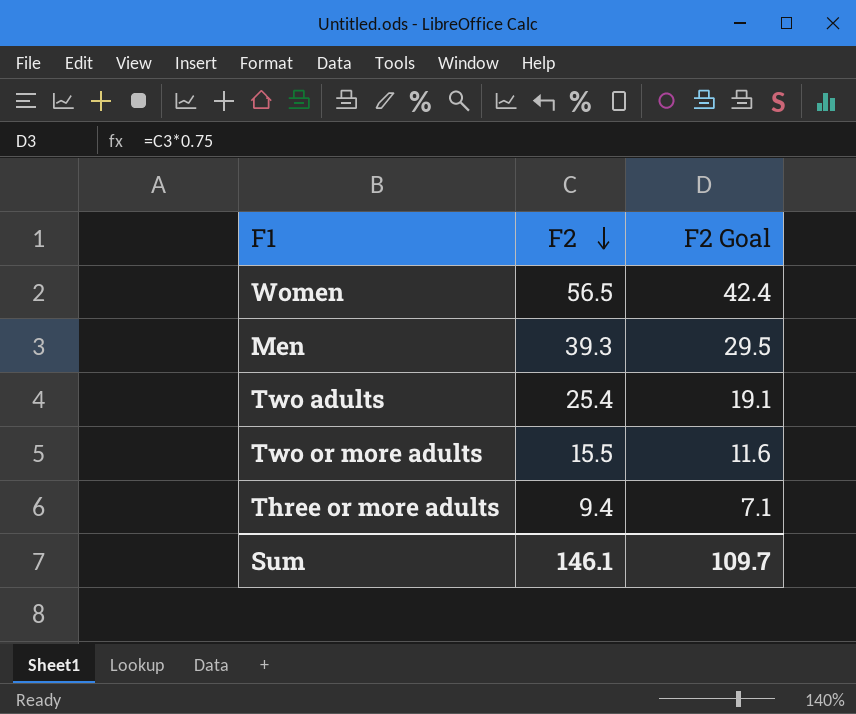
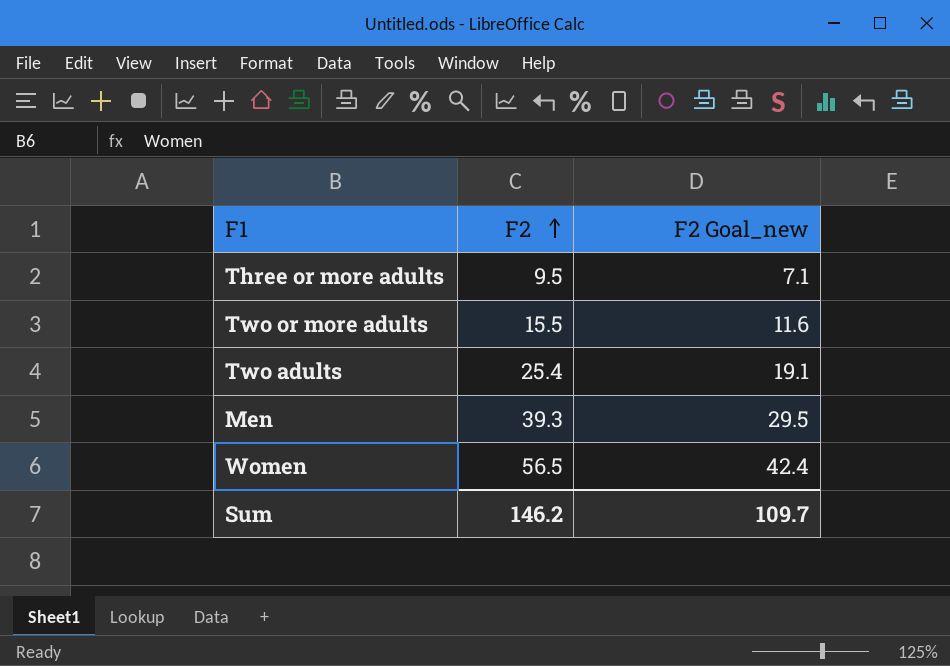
row order: F2 descending -> F2 ascending
column name: F2 Goal -> F2 Goal_new
Three or more adults | F2: 9.4 -> 9.5
Sum | F2: 146.1 -> 146.2

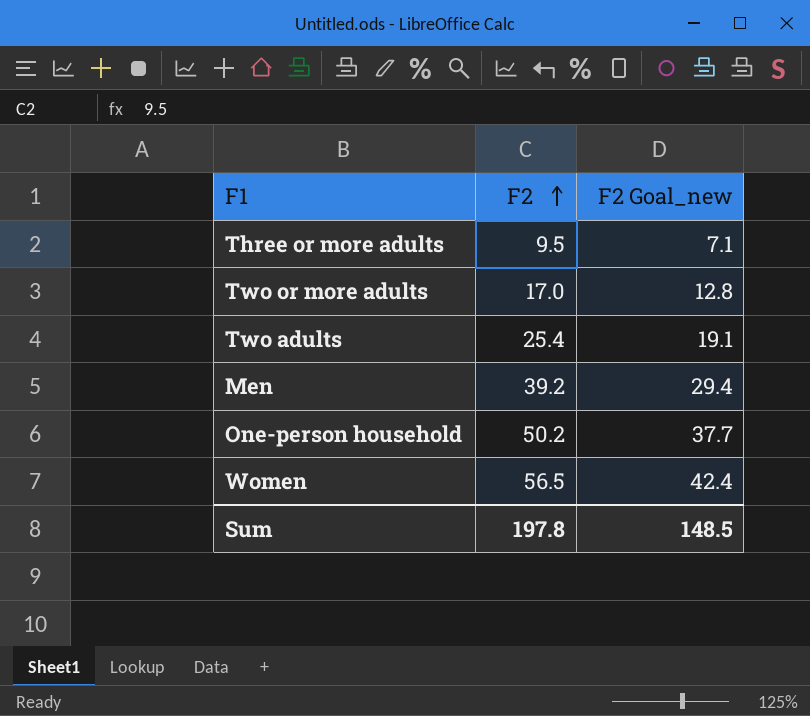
Two or more adults | F2: 15.5 -> 17.0
Two or more adults | F2 Goal_new: 11.6 -> 12.8
Men | F2: 39.3 -> 39.2
Men | F2 Goal_new: 29.5 -> 29.4
row One-person household: none -> 50.2 | 37.7
Sum | F2: 146.2 -> 197.8
Sum | F2 Goal_new: 109.7 -> 148.5

